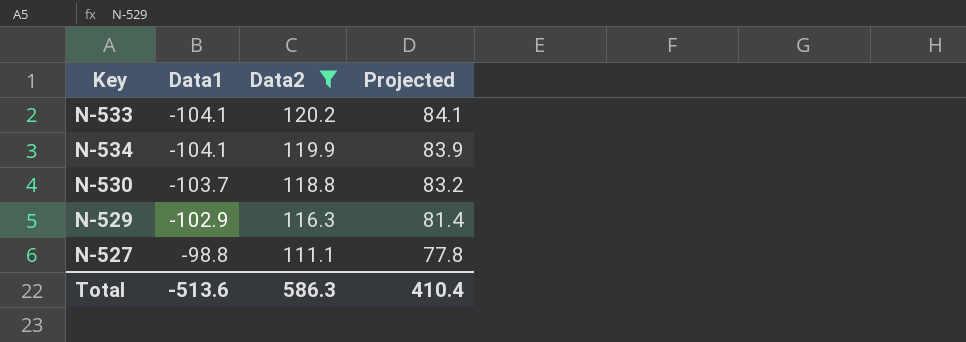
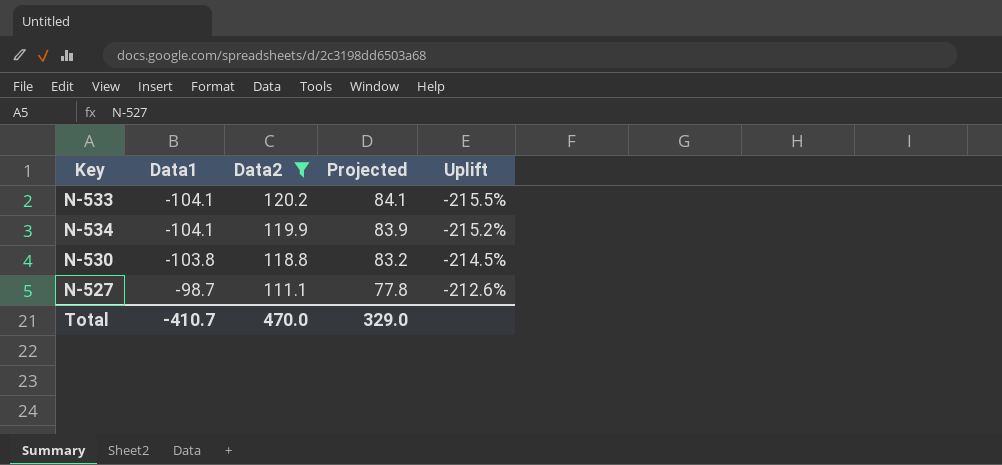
column Uplift | formula: none -> ([Data2] - [Data1]) / [Data1]
row N-529: -102.9 | 116.3 | 81.4 -> none
N-530 | Data1: -103.7 -> -103.8
N-527 | Data1: -98.8 -> -98.7
Total | Data1: -513.6 -> -410.7
Total | Data2: 586.3 -> 470.0
Total | Projected: 410.4 -> 329.0

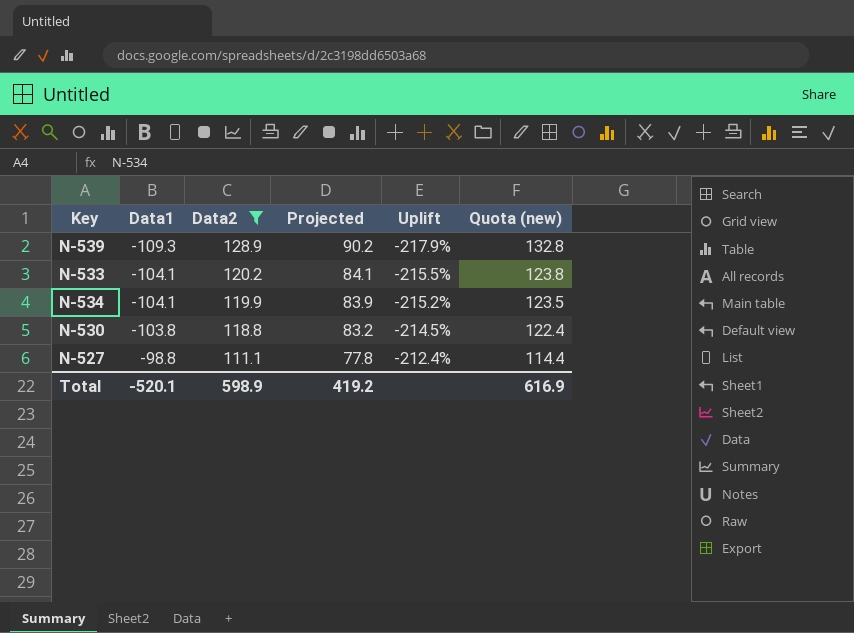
column Quota (new) | formula: none -> [Data2] * 1.03
row N-539: none -> -109.3 | 128.9 | 90.2 | -217.9% | 132.8
N-527 | Data1: -98.7 -> -98.8
N-527 | Uplift: -212.6% -> -212.4%
Total | Data1: -410.7 -> -520.1
Total | Data2: 470.0 -> 598.9
Total | Projected: 329.0 -> 419.2

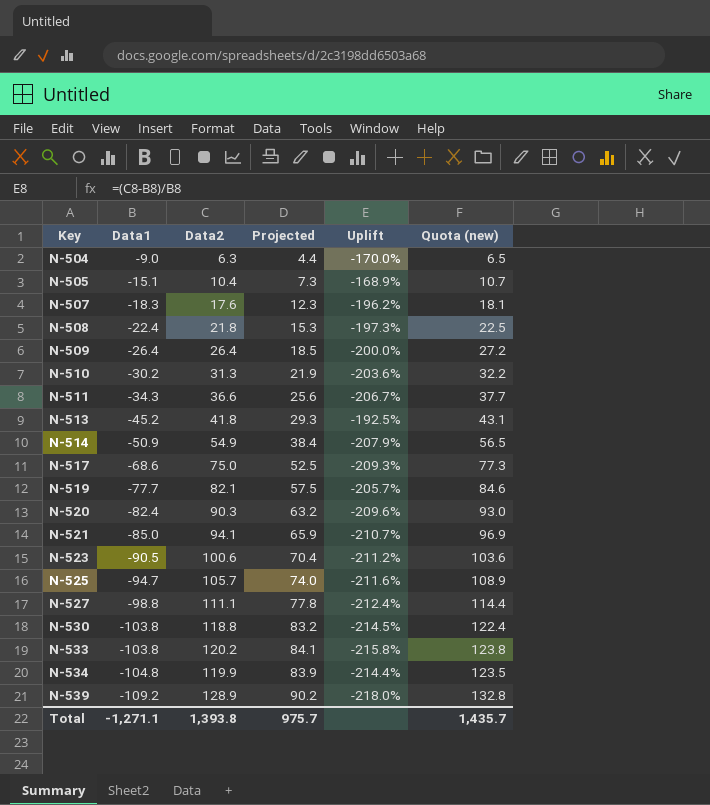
filter: Data2 >= 111.1 -> none
row order: Data1 ascending -> Key ascending
N-533 | Data1: -104.1 -> -103.8
N-533 | Uplift: -215.5% -> -215.8%
N-534 | Data1: -104.1 -> -104.8
N-534 | Uplift: -215.2% -> -214.4%
N-539 | Data1: -109.3 -> -109.2
N-539 | Uplift: -217.9% -> -218.0%
Total | Data1: -520.1 -> -1,271.1
Total | Data2: 598.9 -> 1,393.8
Total | Projected: 419.2 -> 975.7
Total | Quota (new): 616.9 -> 1,435.7

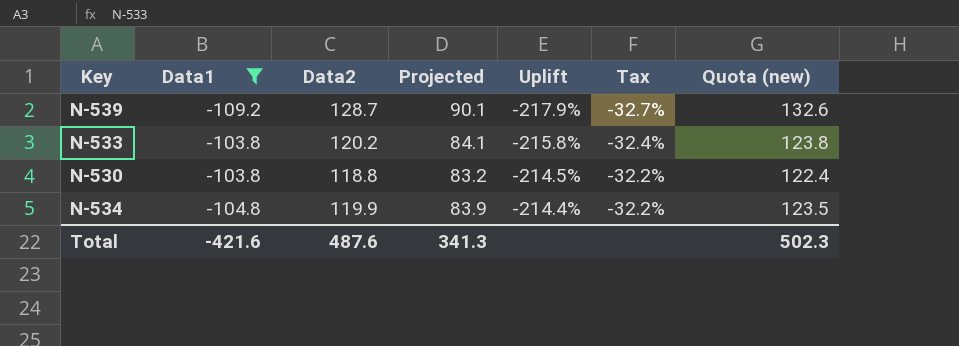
filter: none -> Data1 <= -103.8
row order: Key ascending -> Uplift ascending
column Tax | formula: none -> [Uplift] * 0.15
N-539 | Data2: 128.9 -> 128.7
N-539 | Projected: 90.2 -> 90.1
N-539 | Uplift: -218.0% -> -217.9%
N-539 | Quota (new): 132.8 -> 132.6
Total | Data1: -1,271.1 -> -421.6
Total | Data2: 1,393.8 -> 487.6
Total | Projected: 975.7 -> 341.3
Total | Quota (new): 1,435.7 -> 502.3

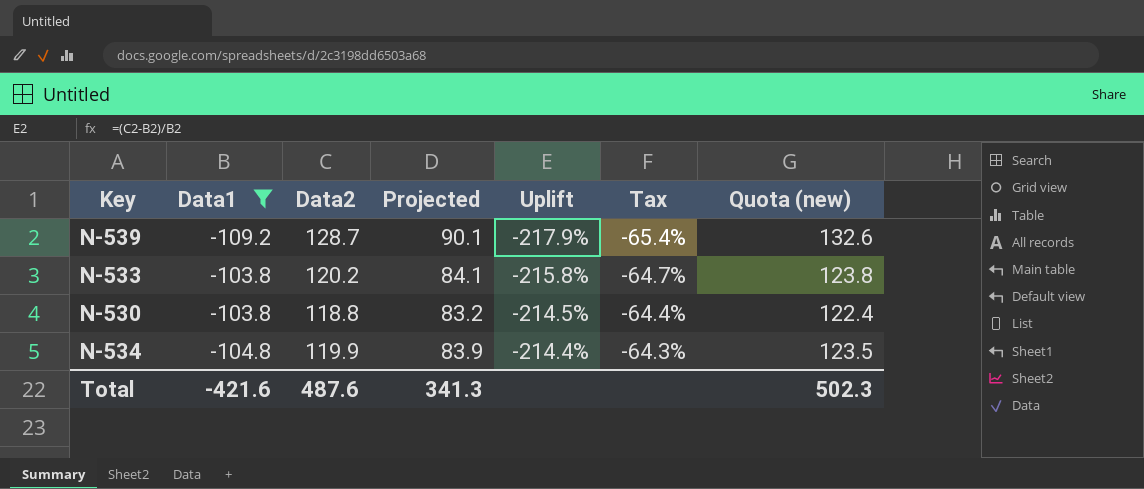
column Tax | formula: [Uplift] * 0.15 -> [Uplift] * 0.3

